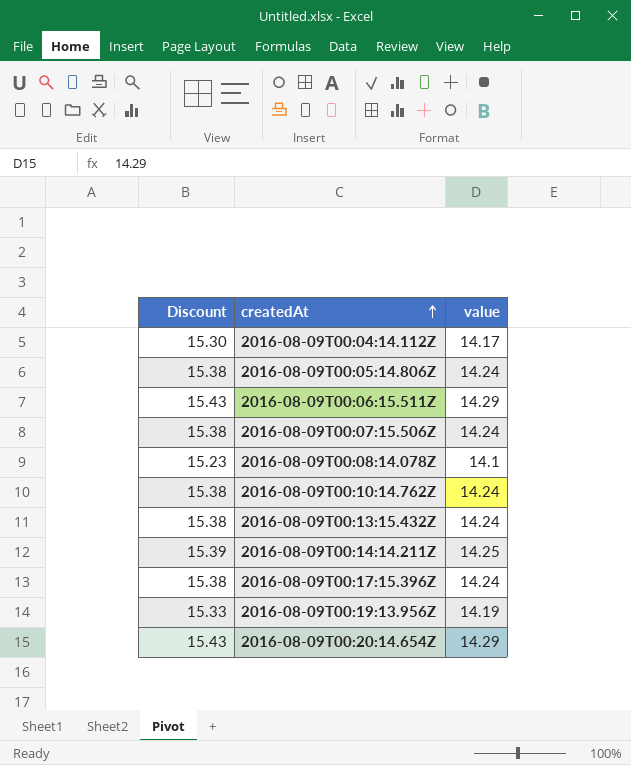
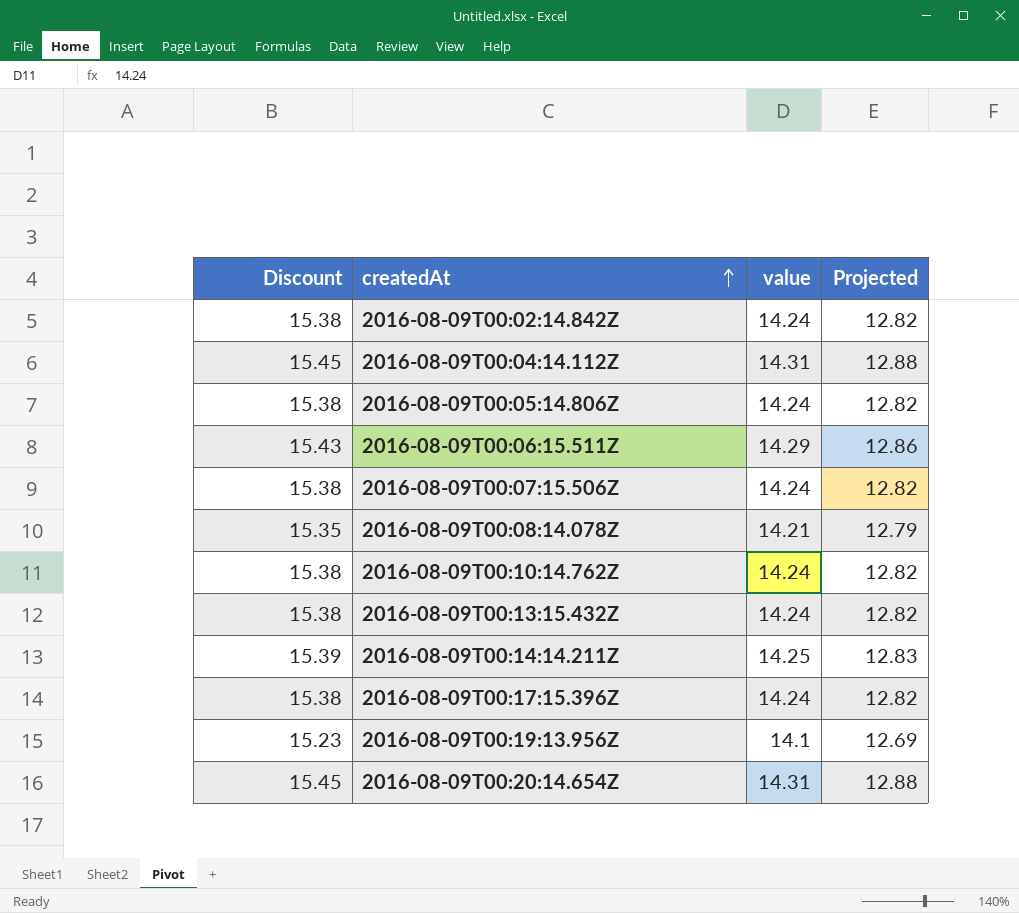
column Projected | formula: none -> [value] * 0.9
row 2016-08-09T00:02:14.842Z: none -> 15.38 | 14.24 | 12.82
2016-08-09T00:04:14.112Z | Discount: 15.30 -> 15.45
2016-08-09T00:04:14.112Z | value: 14.17 -> 14.31
2016-08-09T00:08:14.078Z | Discount: 15.23 -> 15.35
2016-08-09T00:08:14.078Z | value: 14.1 -> 14.21
2016-08-09T00:19:13.956Z | Discount: 15.33 -> 15.23
2016-08-09T00:19:13.956Z | value: 14.19 -> 14.1
2016-08-09T00:20:14.654Z | Discount: 15.43 -> 15.45
2016-08-09T00:20:14.654Z | value: 14.29 -> 14.31

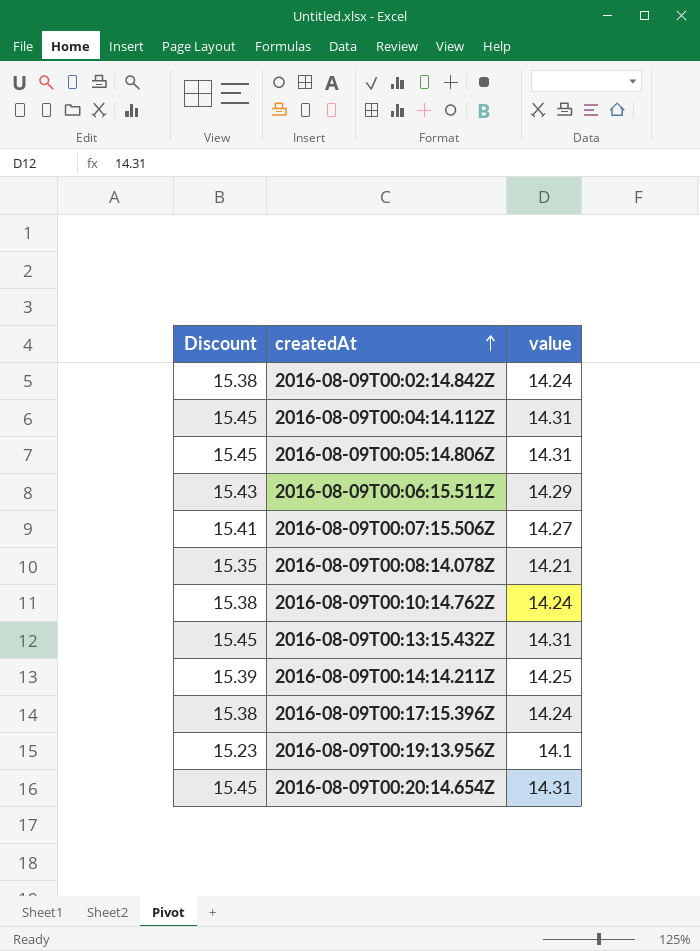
column Projected | formula: [value] * 0.9 -> none
2016-08-09T00:05:14.806Z | Discount: 15.38 -> 15.45
2016-08-09T00:05:14.806Z | value: 14.24 -> 14.31
2016-08-09T00:07:15.506Z | Discount: 15.38 -> 15.41
2016-08-09T00:07:15.506Z | value: 14.24 -> 14.27
2016-08-09T00:13:15.432Z | Discount: 15.38 -> 15.45
2016-08-09T00:13:15.432Z | value: 14.24 -> 14.31

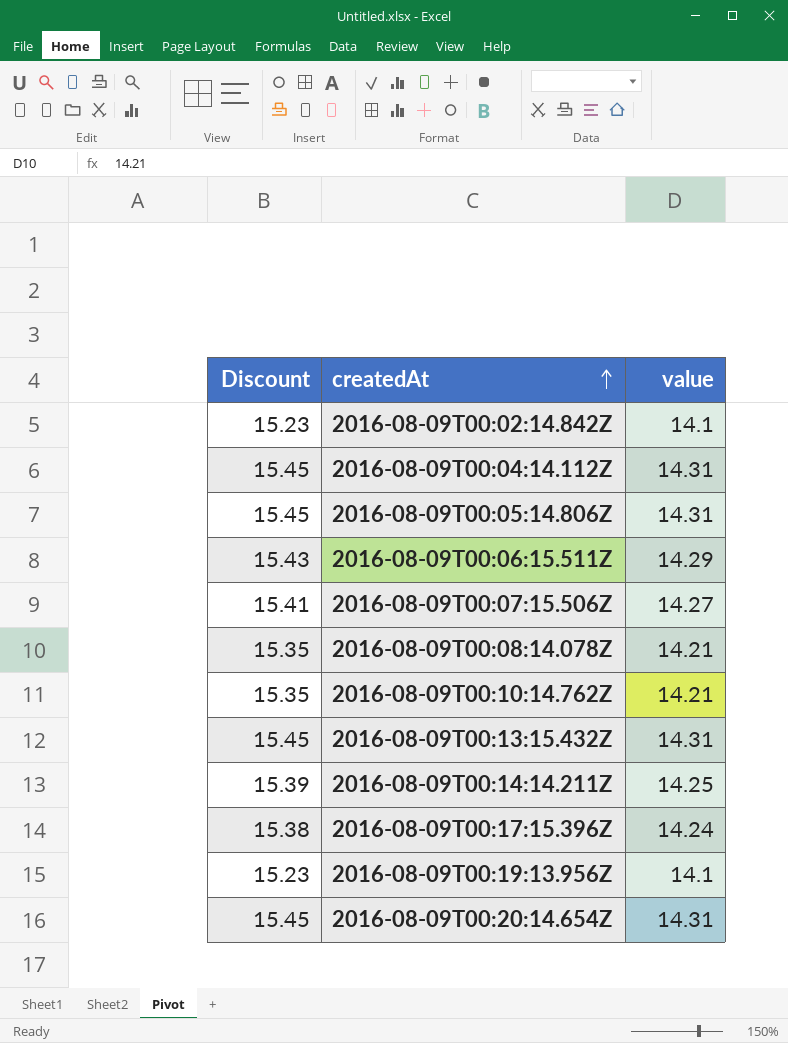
2016-08-09T00:02:14.842Z | Discount: 15.38 -> 15.23
2016-08-09T00:02:14.842Z | value: 14.24 -> 14.1
2016-08-09T00:10:14.762Z | Discount: 15.38 -> 15.35
2016-08-09T00:10:14.762Z | value: 14.24 -> 14.21

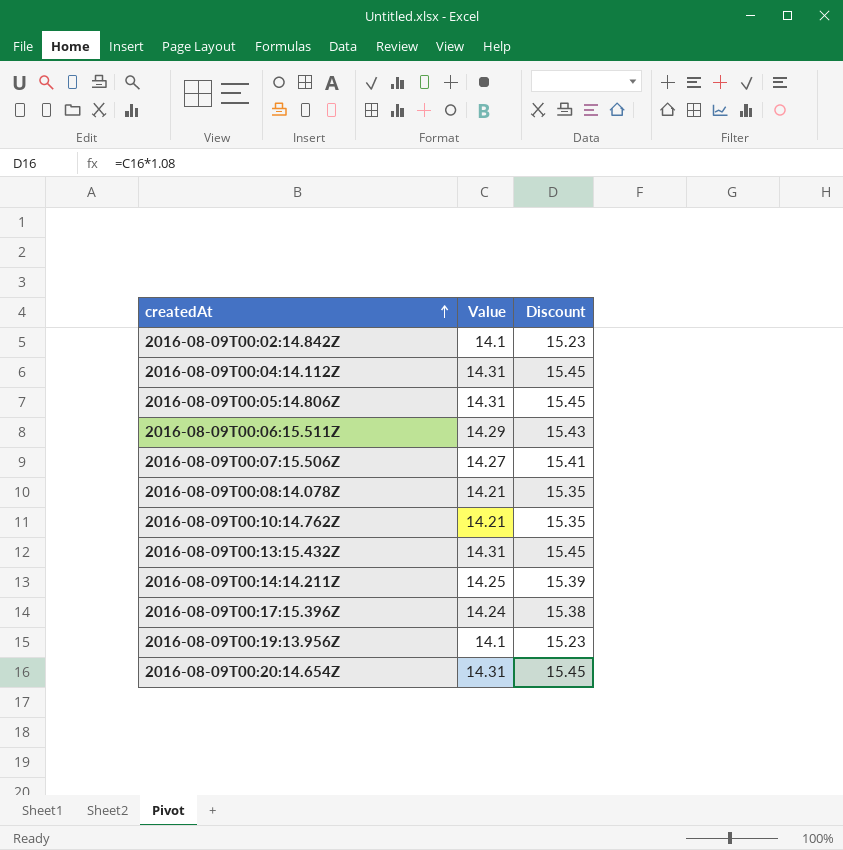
column name: value -> Value
column Discount | position: 1 -> 3

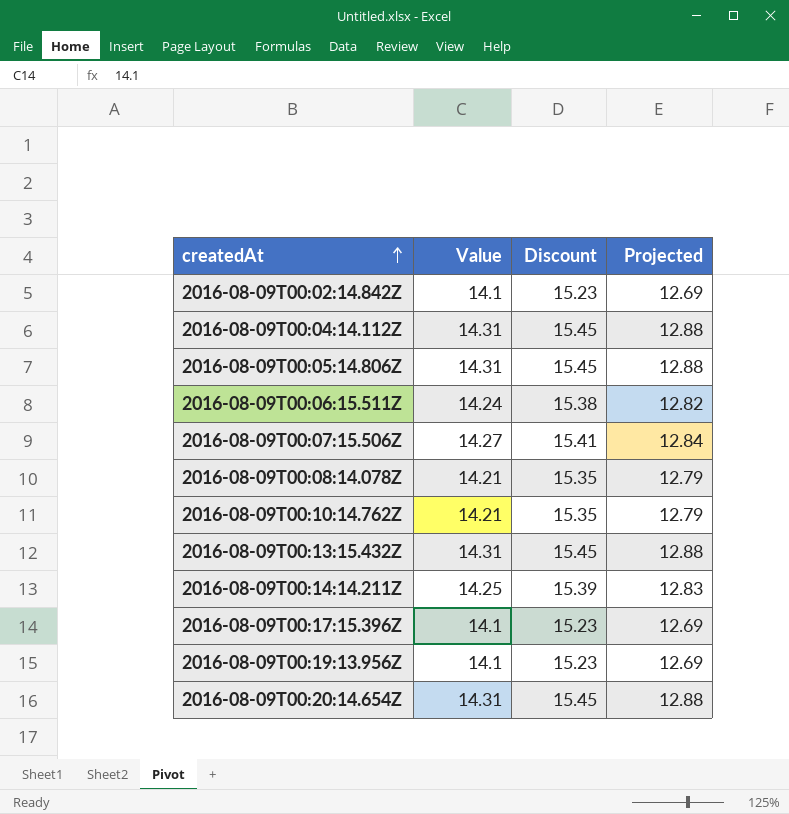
column Projected | formula: none -> [Value] * 0.9
2016-08-09T00:06:15.511Z | Value: 14.29 -> 14.24
2016-08-09T00:06:15.511Z | Discount: 15.43 -> 15.38
2016-08-09T00:17:15.396Z | Value: 14.24 -> 14.1
2016-08-09T00:17:15.396Z | Discount: 15.38 -> 15.23

